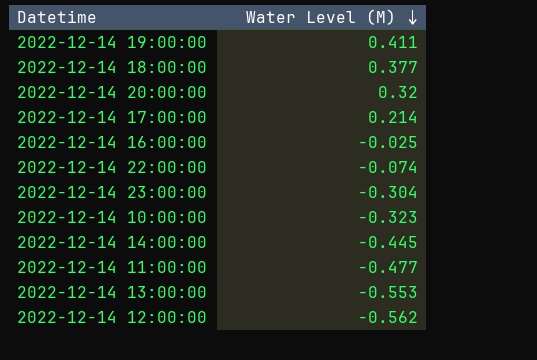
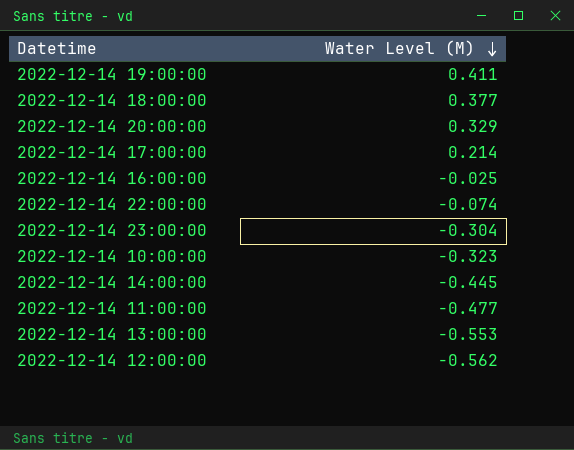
2022-12-14 20:00:00 | Water Level (M): 0.32 -> 0.329

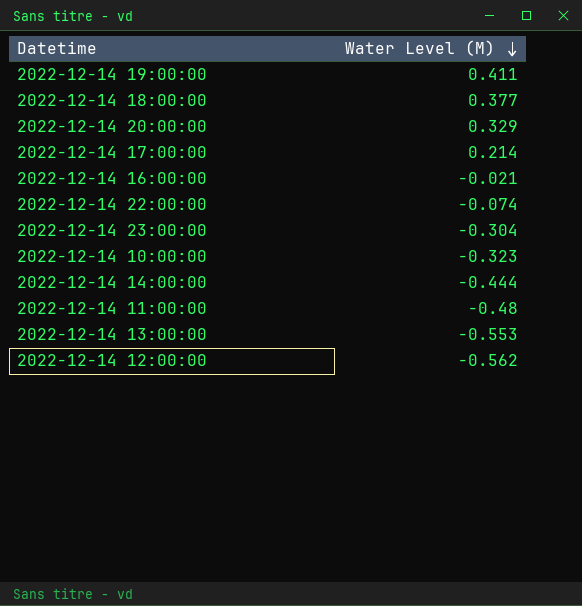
2022-12-14 16:00:00 | Water Level (M): -0.025 -> -0.021
2022-12-14 14:00:00 | Water Level (M): -0.445 -> -0.444
2022-12-14 11:00:00 | Water Level (M): -0.477 -> -0.48

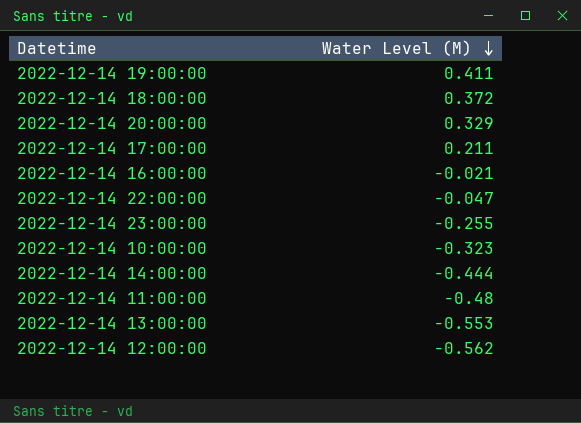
2022-12-14 18:00:00 | Water Level (M): 0.377 -> 0.372
2022-12-14 17:00:00 | Water Level (M): 0.214 -> 0.211
2022-12-14 22:00:00 | Water Level (M): -0.074 -> -0.047
2022-12-14 23:00:00 | Water Level (M): -0.304 -> -0.255

